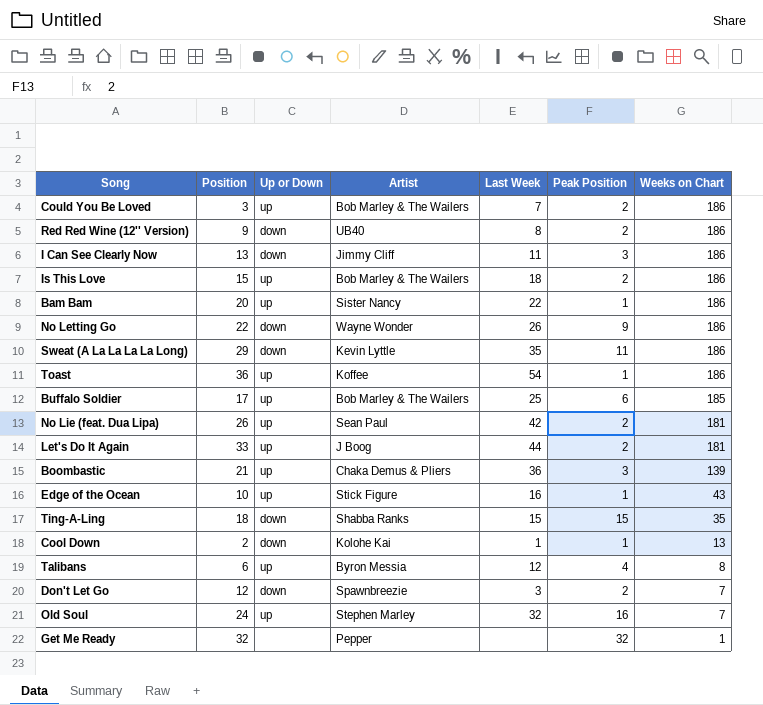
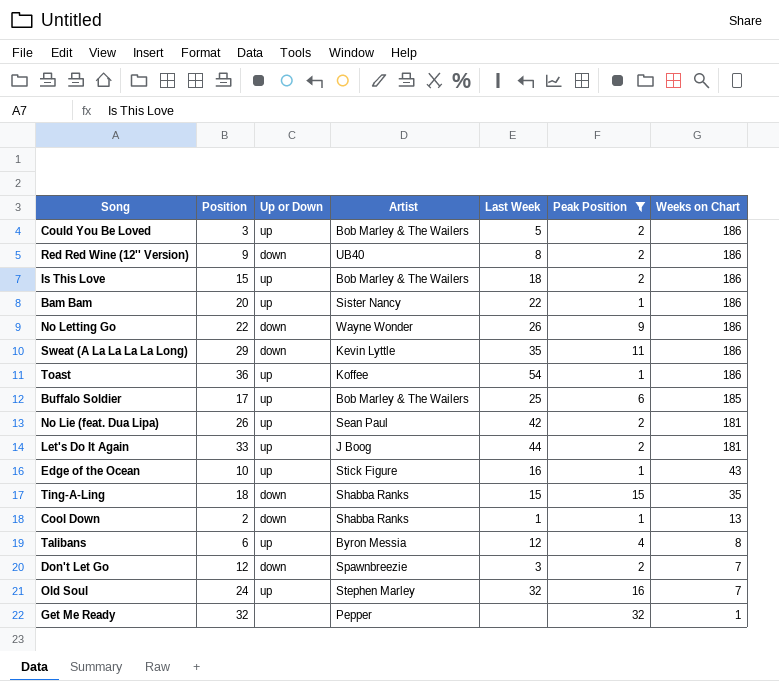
filter: none -> Peak Position != 3
Could You Be Loved | Last Week: 7 -> 5
Cool Down | Artist: Kolohe Kai -> Shabba Ranks

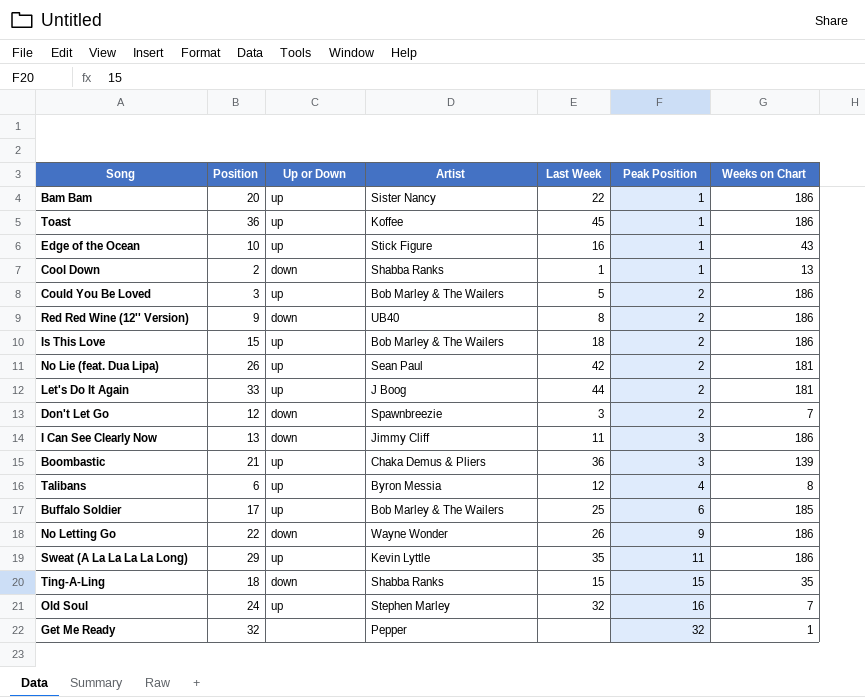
filter: Peak Position != 3 -> none
row order: Weeks on Chart descending -> Peak Position ascending
Toast | Last Week: 54 -> 45
Sweat (A La La La La Long) | Up or Down: down -> up

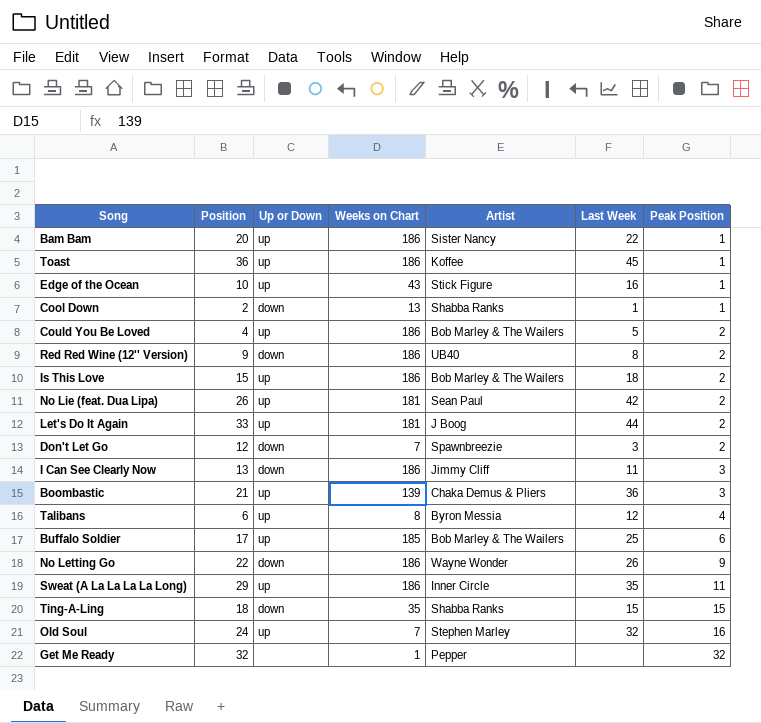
column Weeks on Chart | position: 7 -> 4
Could You Be Loved | Position: 3 -> 4
Sweat (A La La La La Long) | Artist: Kevin Lyttle -> Inner Circle

